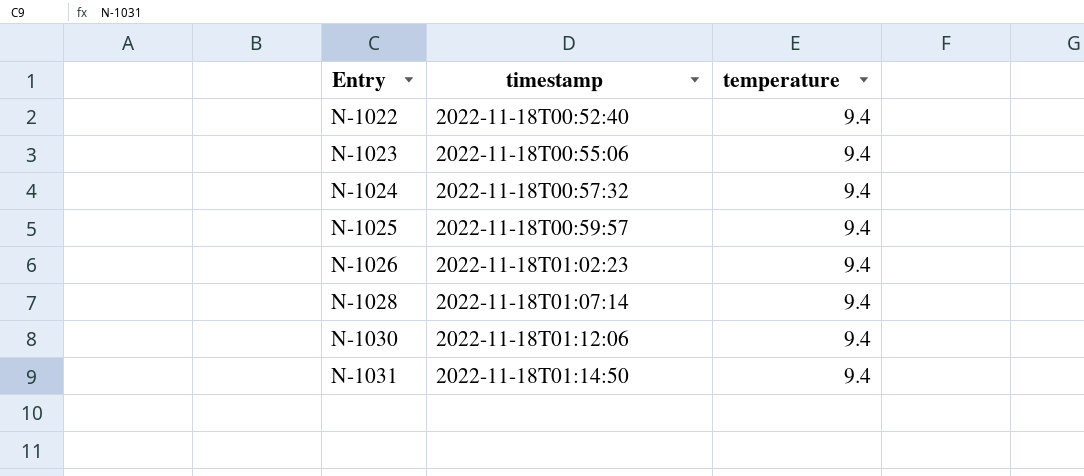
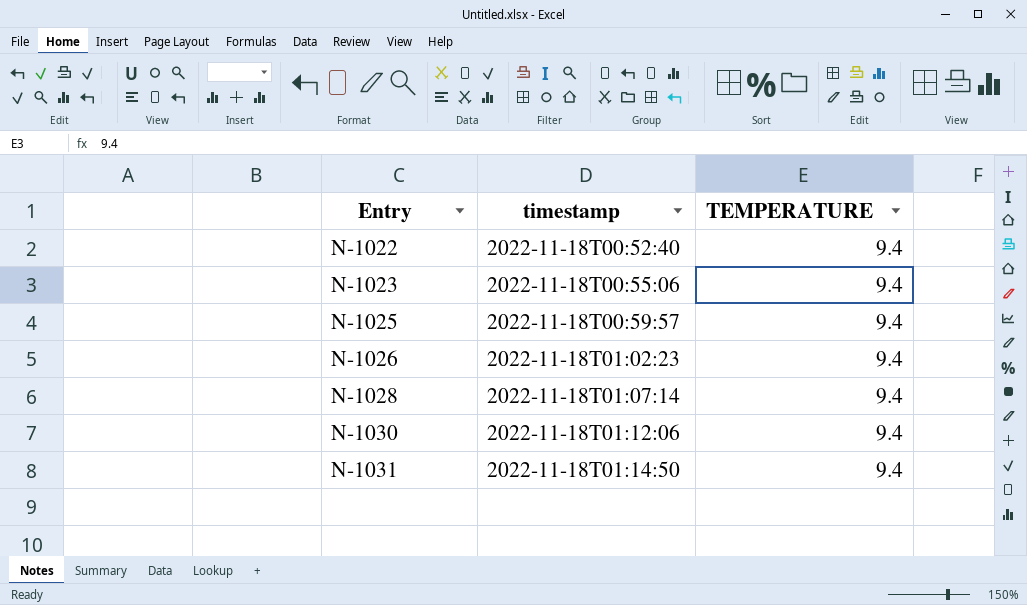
column name: temperature -> TEMPERATURE
row N-1024: 2022-11-18T00:57:32 | 9.4 -> none

